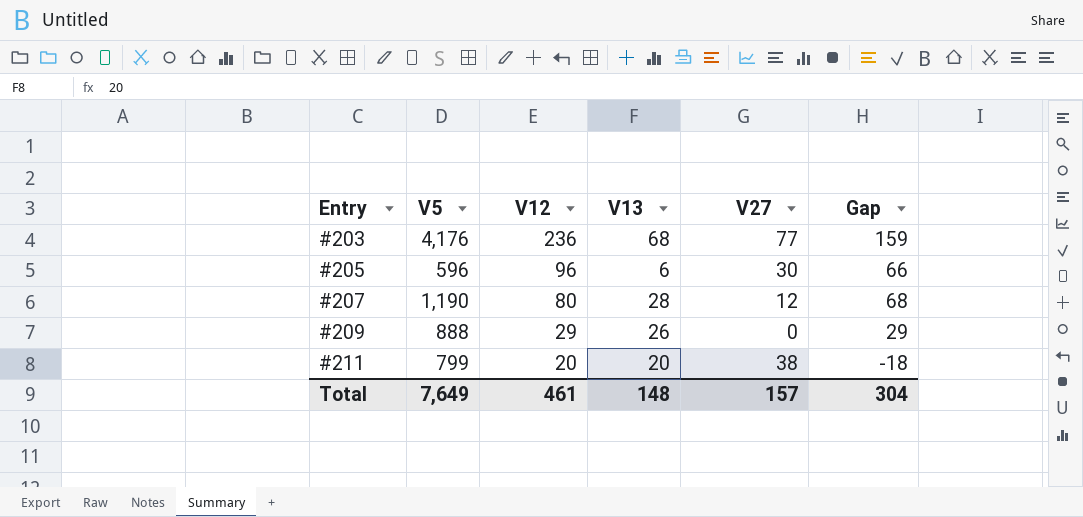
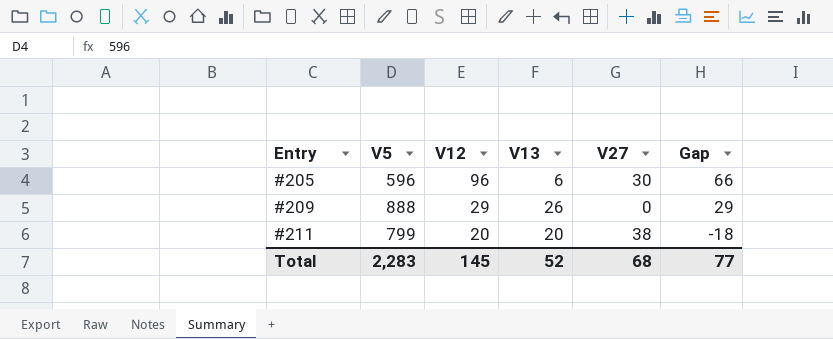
row #203: 4,176 | 236 | 68 | 77 | 159 -> none
row #207: 1,190 | 80 | 28 | 12 | 68 -> none
Total | V5: 7,649 -> 2,283
Total | V12: 461 -> 145
Total | V13: 148 -> 52
Total | V27: 157 -> 68
Total | Gap: 304 -> 77

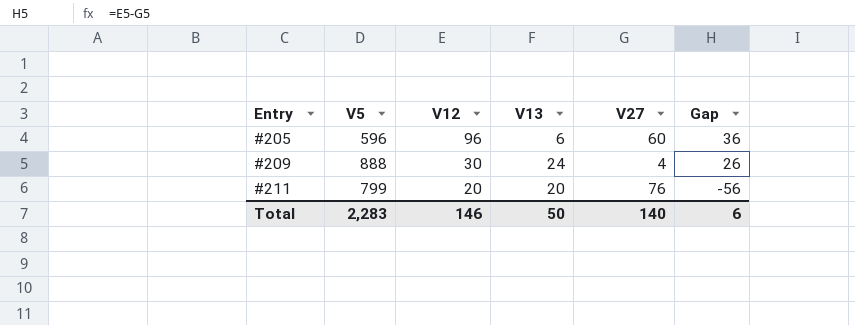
#205 | V27: 30 -> 60
#205 | Gap: 66 -> 36
#209 | V12: 29 -> 30
#209 | V13: 26 -> 24
#209 | V27: 0 -> 4
#209 | Gap: 29 -> 26
#211 | V27: 38 -> 76
#211 | Gap: -18 -> -56
Total | V12: 145 -> 146
Total | V13: 52 -> 50
Total | V27: 68 -> 140
Total | Gap: 77 -> 6

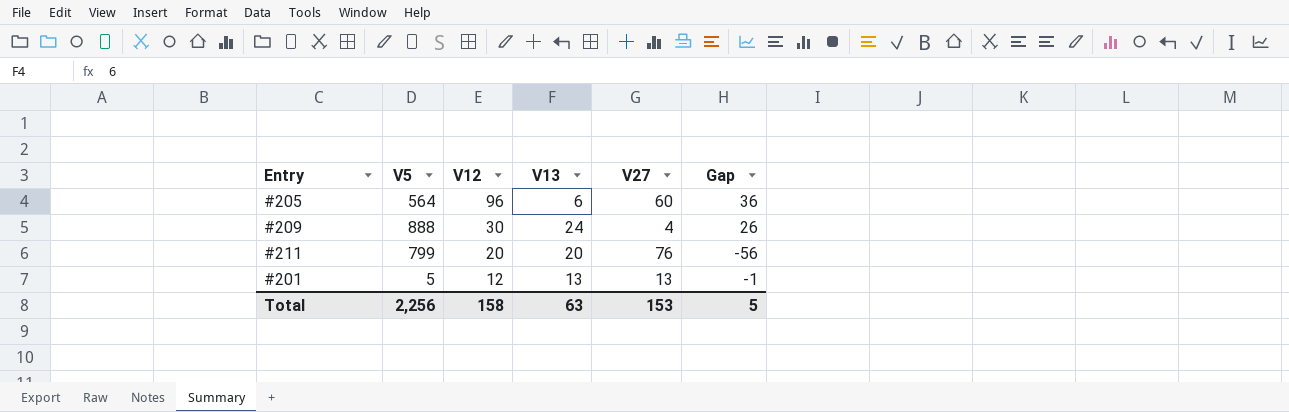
#205 | V5: 596 -> 564
row #201: none -> 5 | 12 | 13 | 13 | -1
Total | V5: 2,283 -> 2,256
Total | V12: 146 -> 158
Total | V13: 50 -> 63
Total | V27: 140 -> 153
Total | Gap: 6 -> 5

